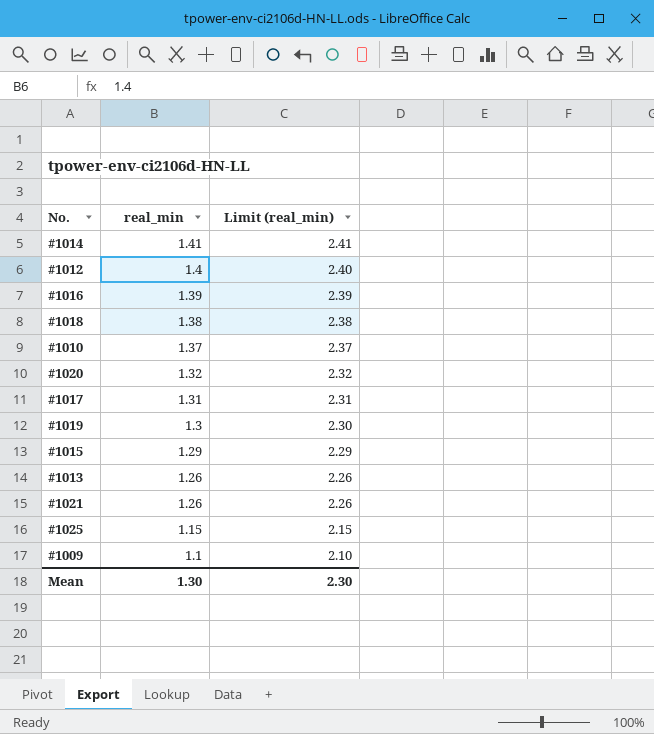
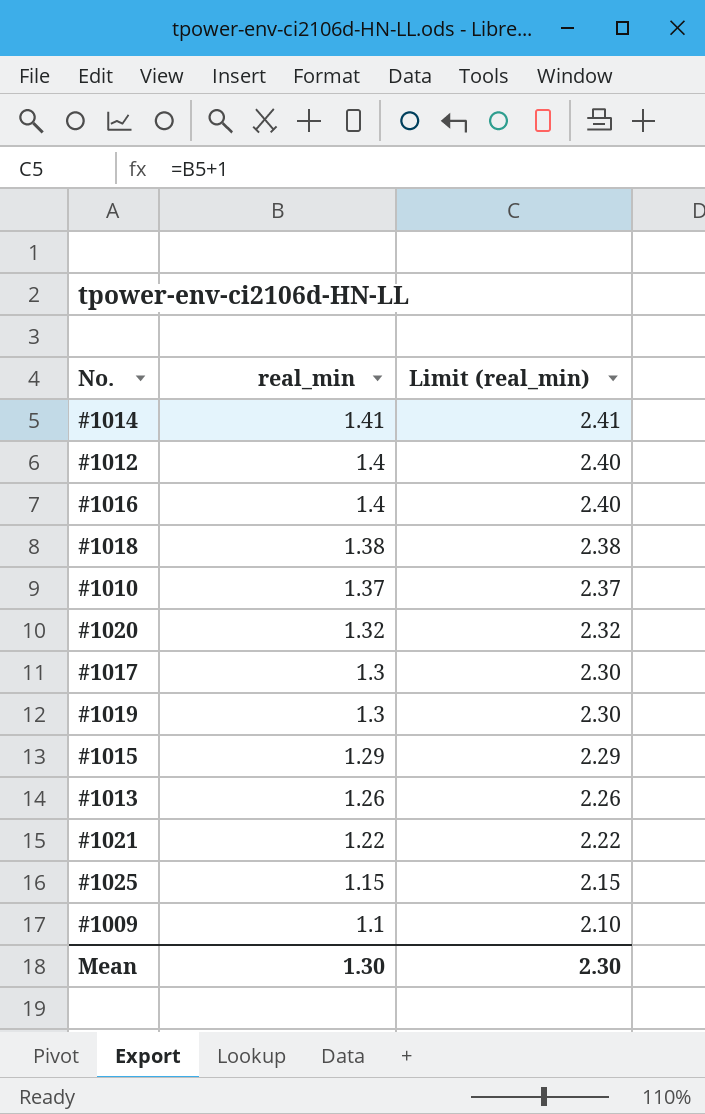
#1016 | real_min: 1.39 -> 1.4
#1016 | Limit (real_min): 2.39 -> 2.40
#1017 | real_min: 1.31 -> 1.3
#1017 | Limit (real_min): 2.31 -> 2.30
#1021 | real_min: 1.26 -> 1.22
#1021 | Limit (real_min): 2.26 -> 2.22

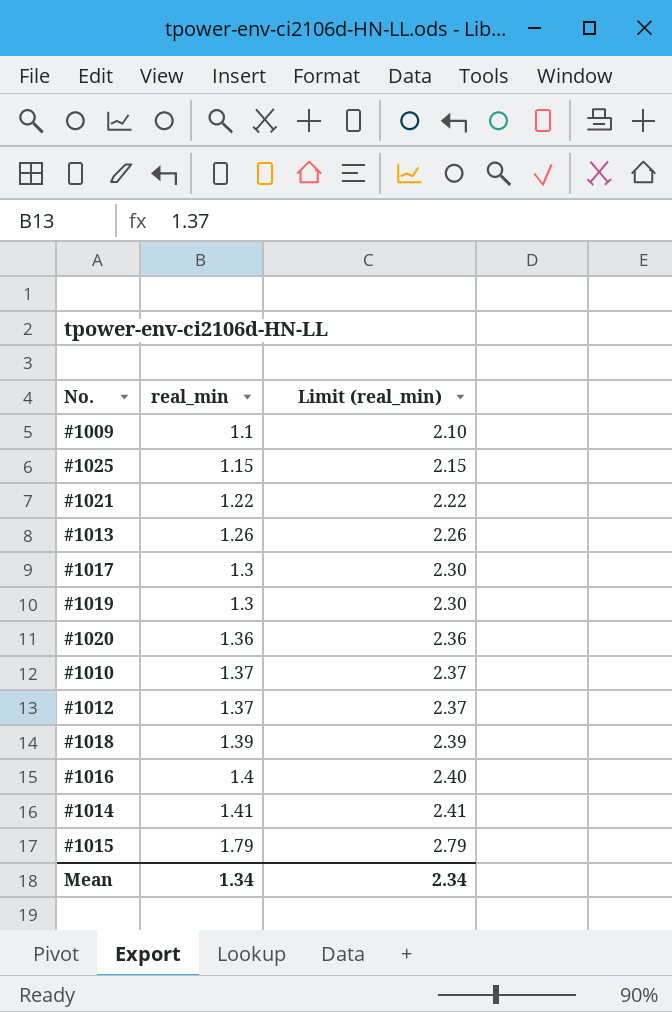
row order: real_min descending -> real_min ascending
#1020 | real_min: 1.32 -> 1.36
#1020 | Limit (real_min): 2.32 -> 2.36
#1012 | real_min: 1.4 -> 1.37
#1012 | Limit (real_min): 2.40 -> 2.37
#1018 | real_min: 1.38 -> 1.39
#1018 | Limit (real_min): 2.38 -> 2.39
#1015 | real_min: 1.29 -> 1.79
#1015 | Limit (real_min): 2.29 -> 2.79
Mean | real_min: 1.30 -> 1.34
Mean | Limit (real_min): 2.30 -> 2.34

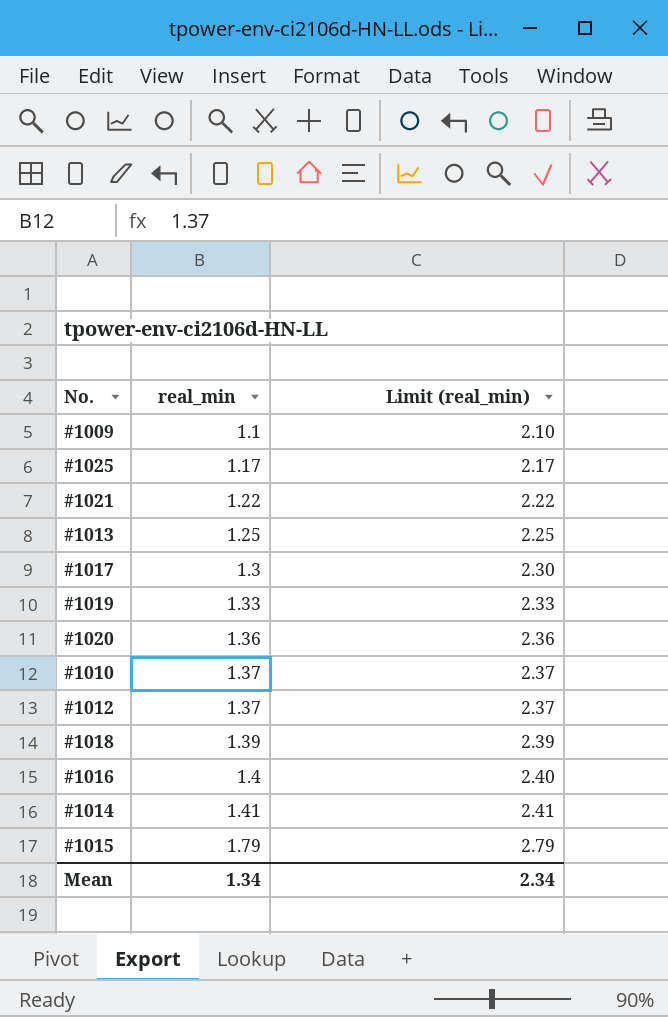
#1025 | real_min: 1.15 -> 1.17
#1025 | Limit (real_min): 2.15 -> 2.17
#1013 | real_min: 1.26 -> 1.25
#1013 | Limit (real_min): 2.26 -> 2.25
#1019 | real_min: 1.3 -> 1.33
#1019 | Limit (real_min): 2.30 -> 2.33

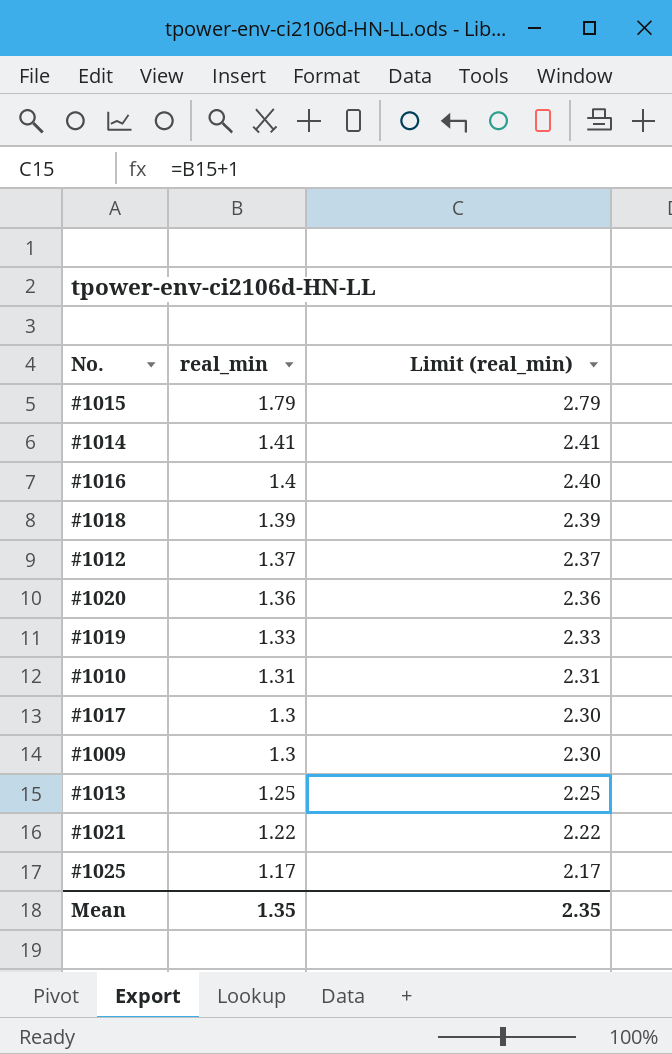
row order: real_min ascending -> real_min descending
#1010 | real_min: 1.37 -> 1.31
#1010 | Limit (real_min): 2.37 -> 2.31
#1009 | real_min: 1.1 -> 1.3
#1009 | Limit (real_min): 2.10 -> 2.30
Mean | real_min: 1.34 -> 1.35
Mean | Limit (real_min): 2.34 -> 2.35

